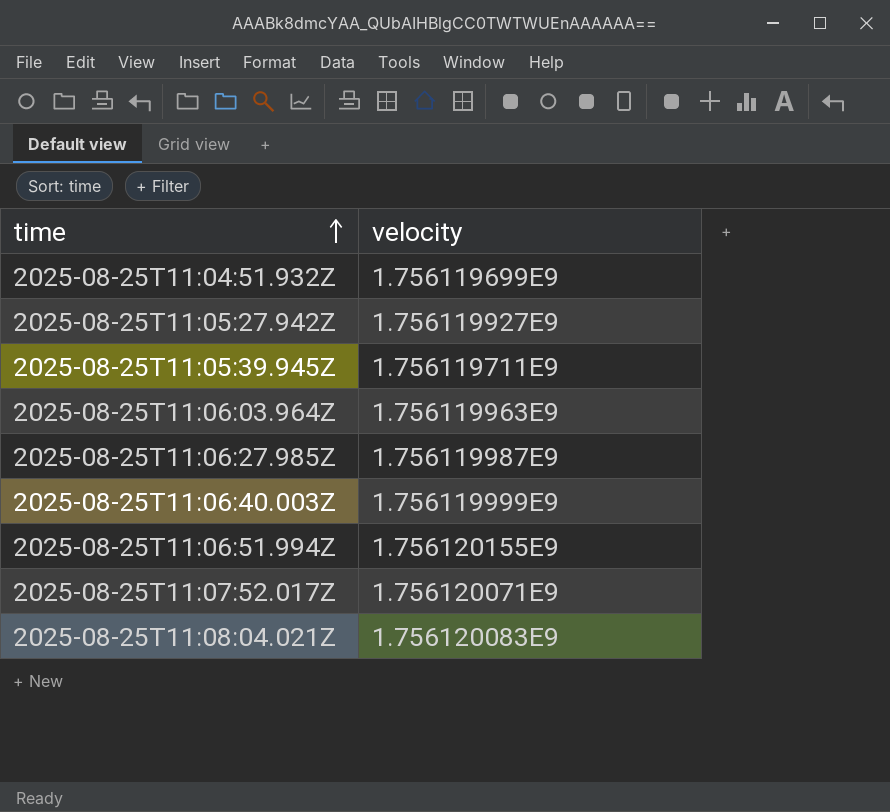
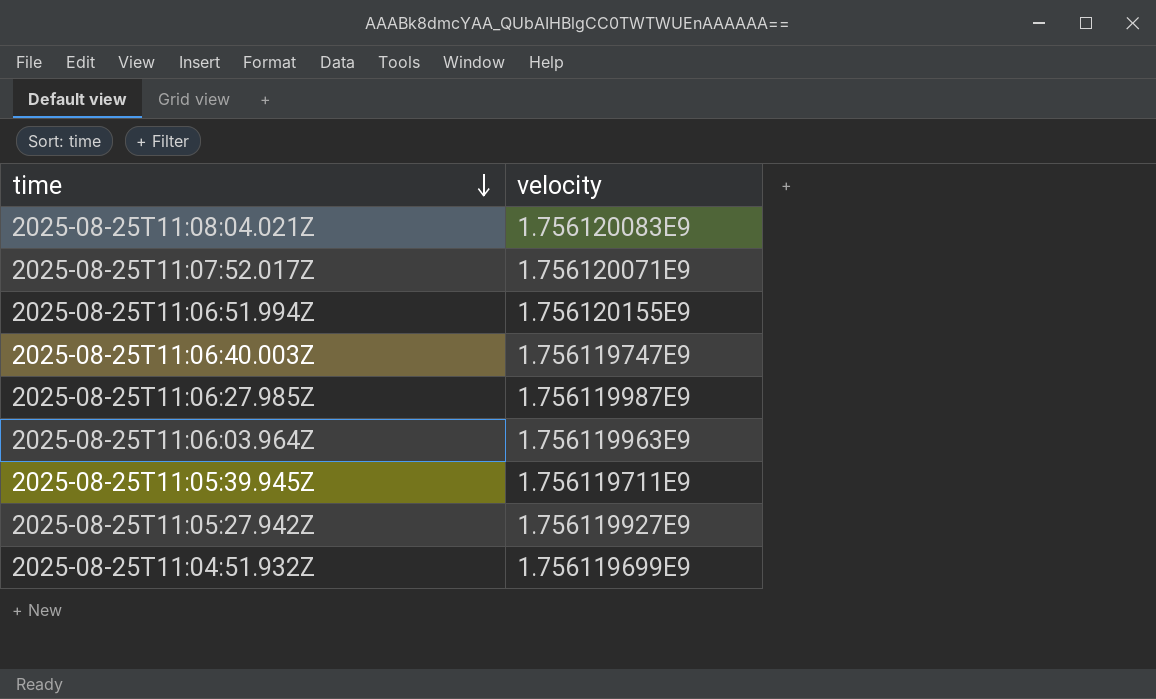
row order: time ascending -> time descending
2025-08-25T11:06:40.003Z | velocity: 1.756119999E9 -> 1.756119747E9

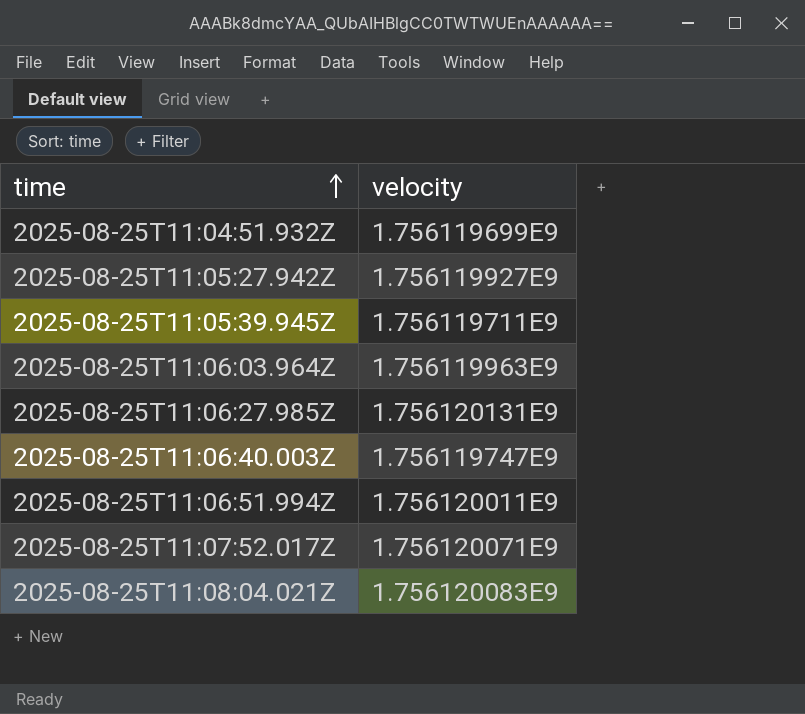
row order: time descending -> time ascending
2025-08-25T11:06:27.985Z | velocity: 1.756119987E9 -> 1.756120131E9
2025-08-25T11:06:51.994Z | velocity: 1.756120155E9 -> 1.756120011E9

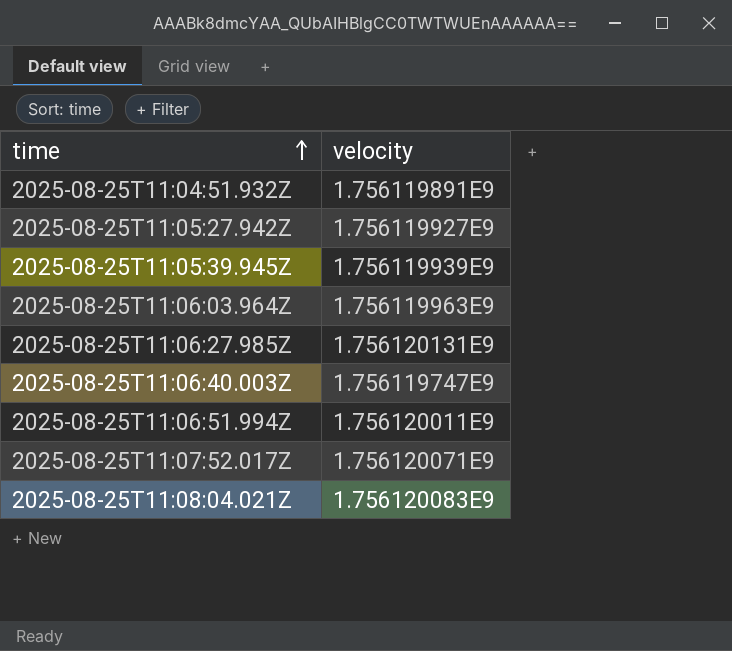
2025-08-25T11:04:51.932Z | velocity: 1.756119699E9 -> 1.756119891E9
2025-08-25T11:05:39.945Z | velocity: 1.756119711E9 -> 1.756119939E9

